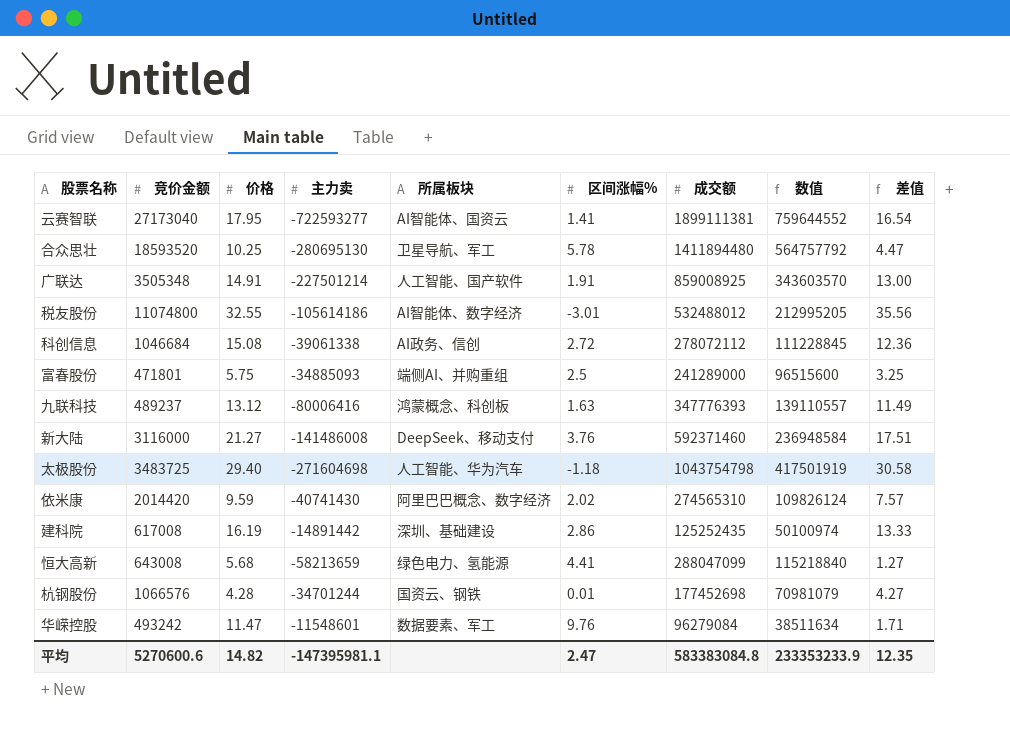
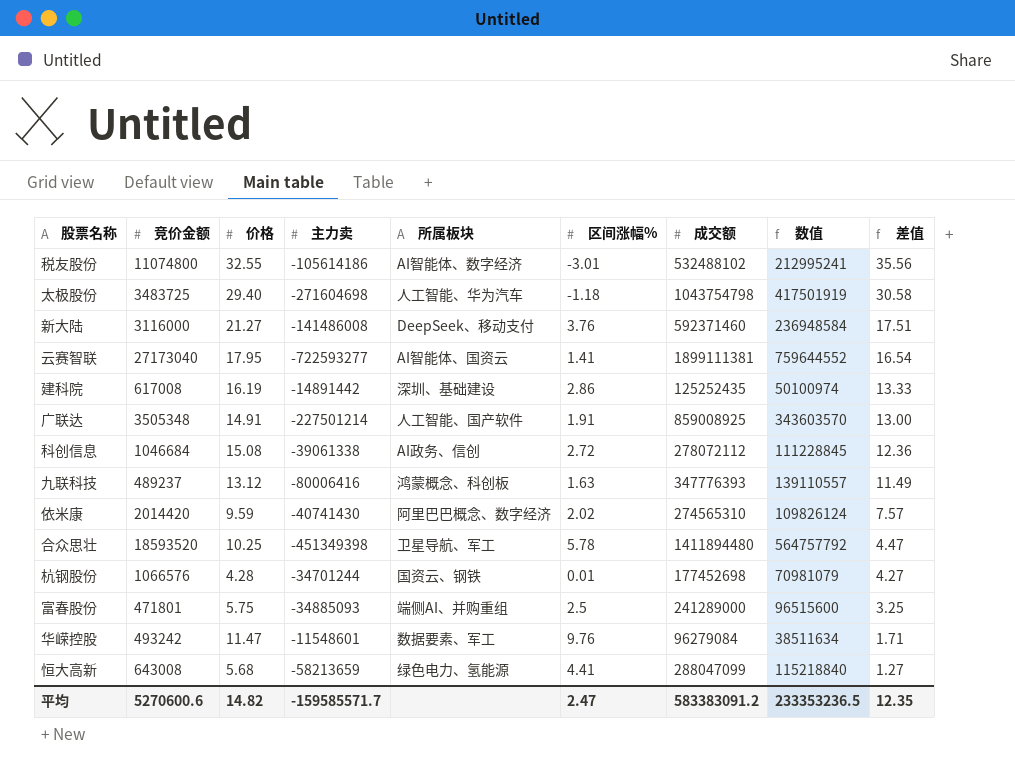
row order: none -> 差值 descending
税友股份 | 成交额: 532488012 -> 532488102
税友股份 | 数值: 212995205 -> 212995241
合众思壮 | 主力卖: -280695130 -> -451349398
平均 | 主力卖: -147395981.1 -> -159585571.7
平均 | 成交额: 583383084.8 -> 583383091.2
平均 | 数值: 233353233.9 -> 233353236.5

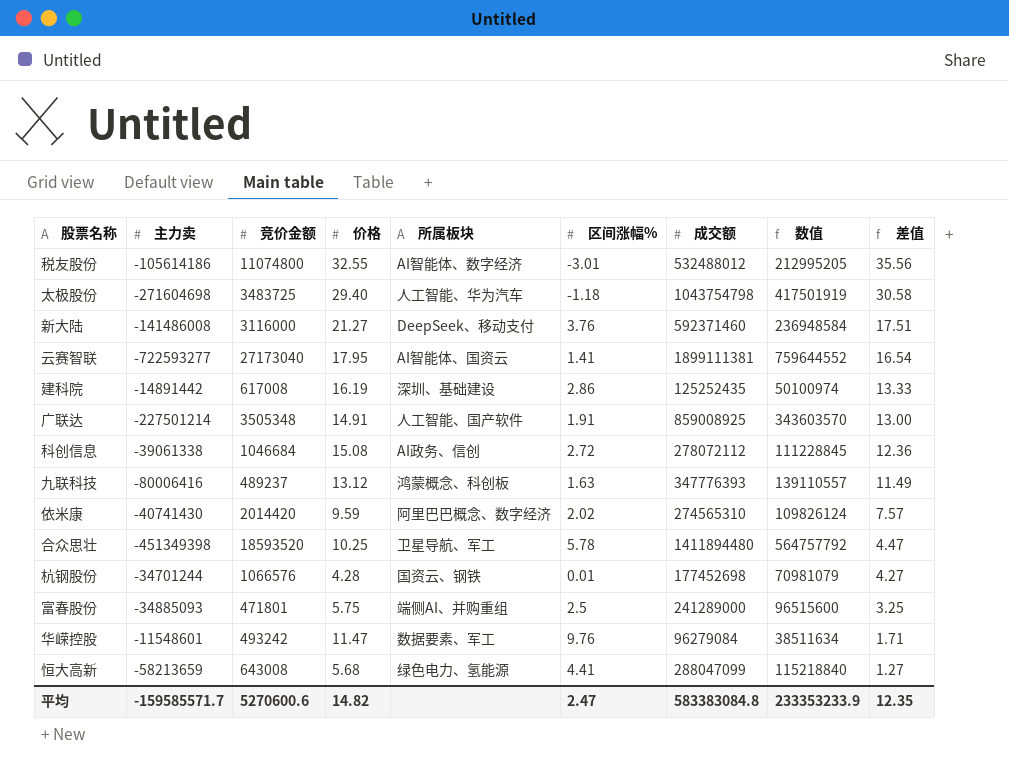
column 主力卖 | position: 4 -> 2
税友股份 | 成交额: 532488102 -> 532488012
税友股份 | 数值: 212995241 -> 212995205
平均 | 成交额: 583383091.2 -> 583383084.8
平均 | 数值: 233353236.5 -> 233353233.9

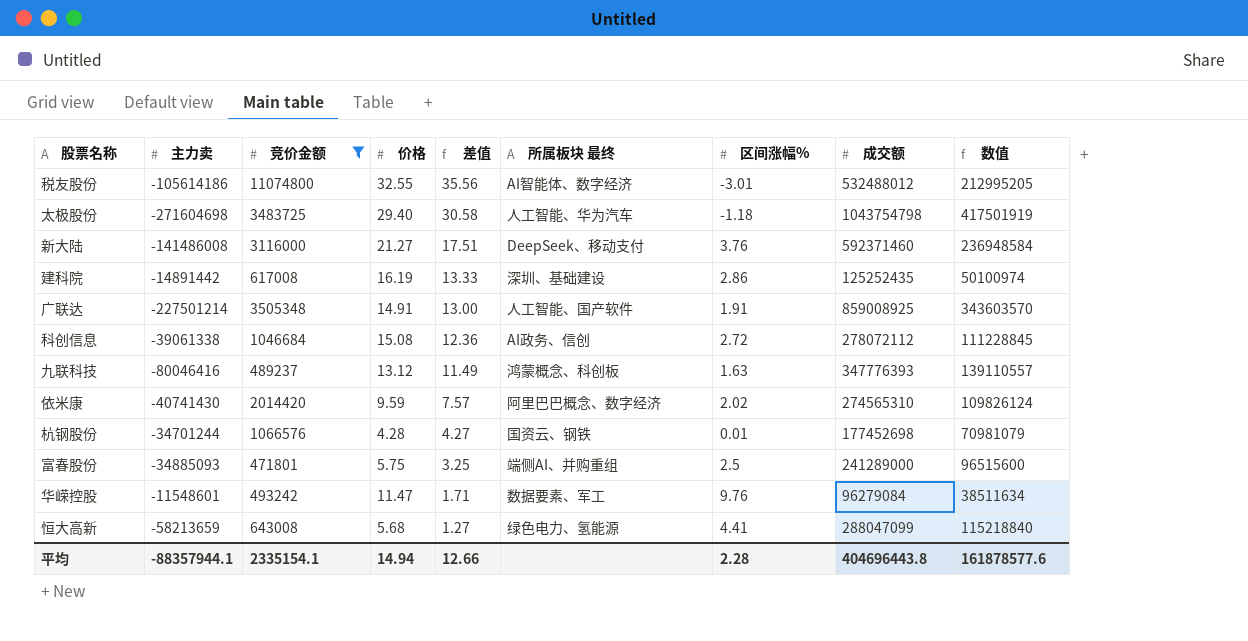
filter: none -> 竞价金额 <= 11074800
column 差值 | position: 9 -> 5
column name: 所属板块 -> 所属板块 最终
九联科技 | 主力卖: -80006416 -> -80046416
平均 | 主力卖: -159585571.7 -> -88357944.1
平均 | 竞价金额: 5270600.6 -> 2335154.1
平均 | 价格: 14.82 -> 14.94
平均 | 差值: 12.35 -> 12.66
平均 | 区间涨幅%: 2.47 -> 2.28
平均 | 成交额: 583383084.8 -> 404696443.8
平均 | 数值: 233353233.9 -> 161878577.6

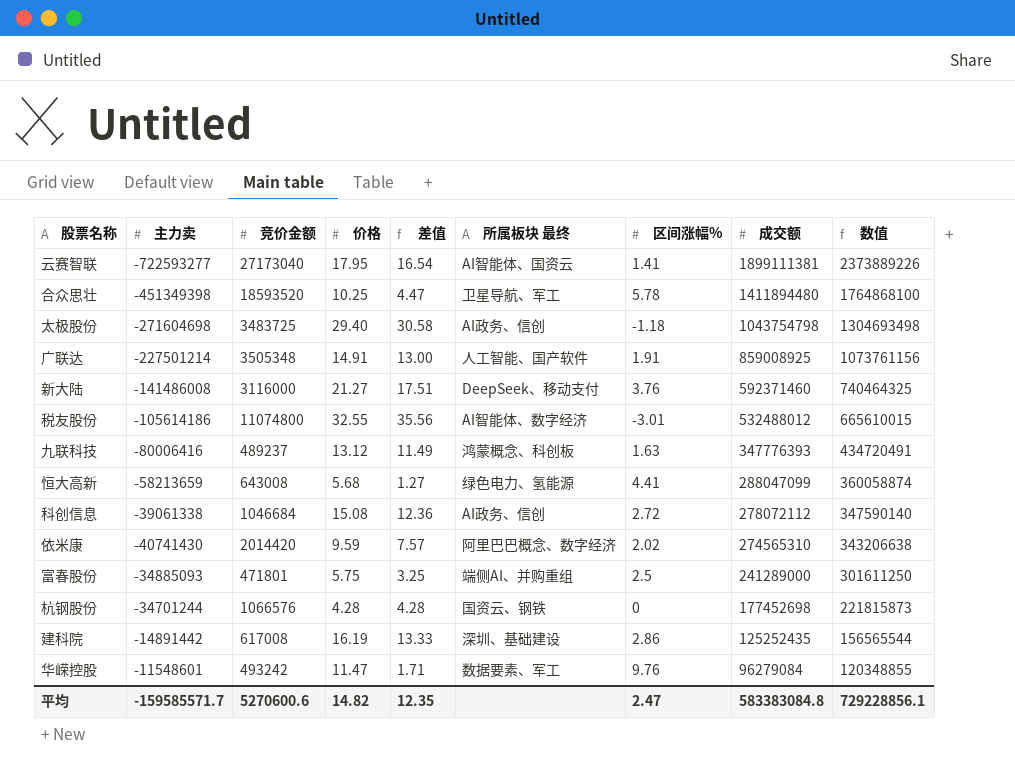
filter: 竞价金额 <= 11074800 -> none
row order: 差值 descending -> 成交额 descending
column 数值 | formula: [成交额] * 0.4 -> [成交额] * 1.25
太极股份 | 所属板块 最终: 人工智能、华为汽车 -> AI政务、信创
九联科技 | 主力卖: -80046416 -> -80006416
杭钢股份 | 差值: 4.27 -> 4.28
杭钢股份 | 区间涨幅%: 0.01 -> 0
平均 | 主力卖: -88357944.1 -> -159585571.7
平均 | 竞价金额: 2335154.1 -> 5270600.6
平均 | 价格: 14.94 -> 14.82
平均 | 差值: 12.66 -> 12.35
平均 | 区间涨幅%: 2.28 -> 2.47
平均 | 成交额: 404696443.8 -> 583383084.8
平均 | 数值: 161878577.6 -> 729228856.1

